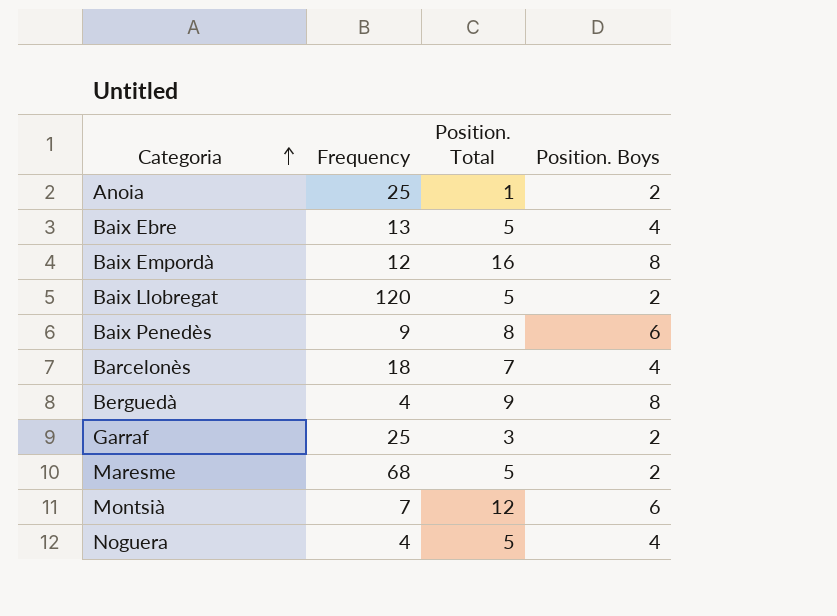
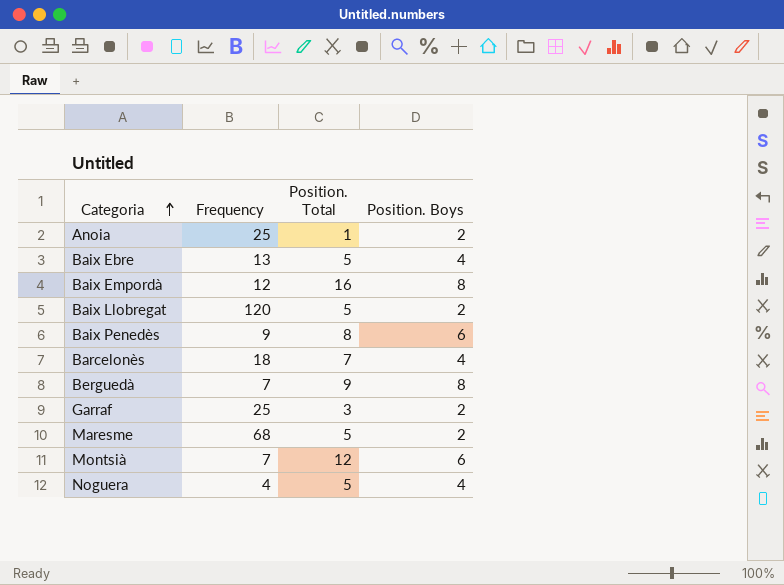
Berguedà | Frequency: 4 -> 7

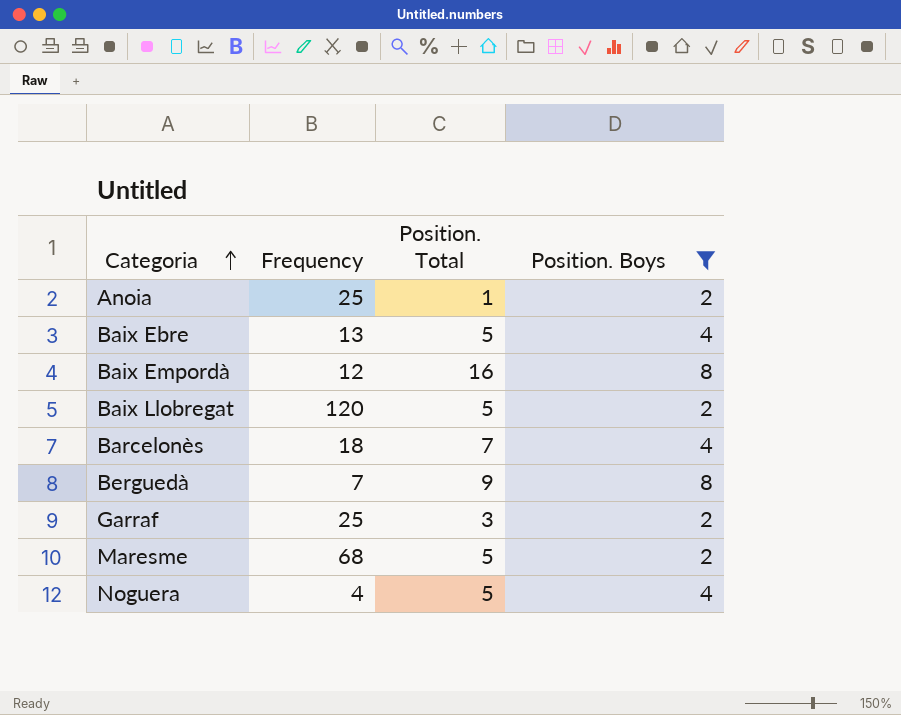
filter: none -> Position. Boys != 6

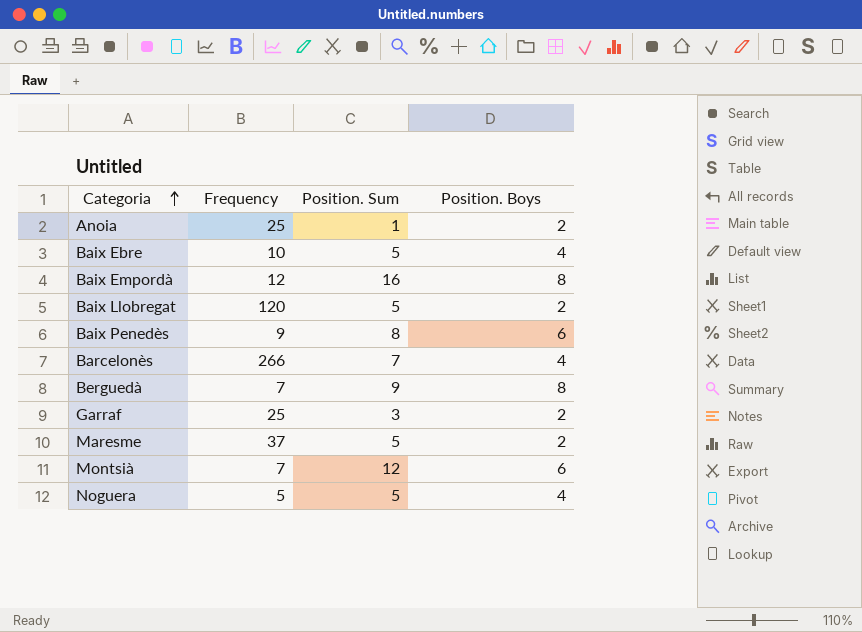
filter: Position. Boys != 6 -> none
column name: Position. Total -> Position. Sum
Baix Ebre | Frequency: 13 -> 10
Barcelonès | Frequency: 18 -> 266
Maresme | Frequency: 68 -> 37
Noguera | Frequency: 4 -> 5

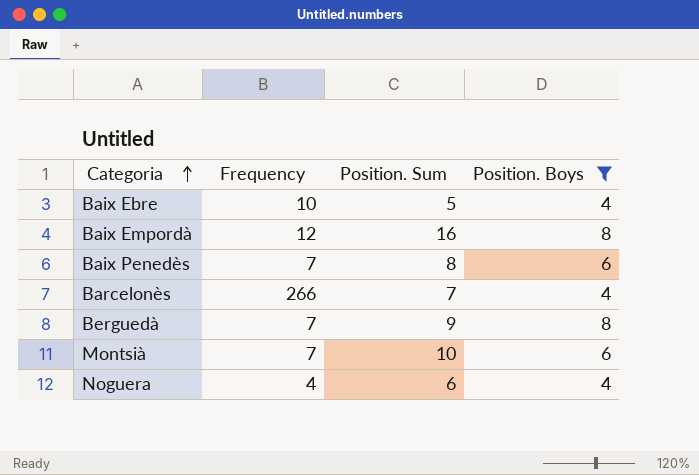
filter: none -> Position. Boys != 2
Baix Penedès | Frequency: 9 -> 7
Montsià | Position. Sum: 12 -> 10
Noguera | Frequency: 5 -> 4
Noguera | Position. Sum: 5 -> 6

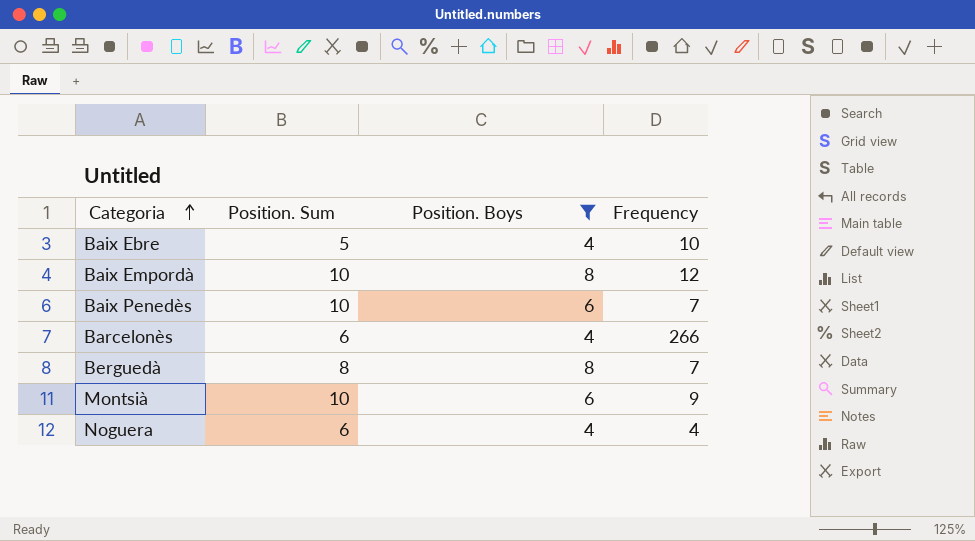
column Frequency | position: 2 -> 4
Baix Empordà | Position. Sum: 16 -> 10
Baix Penedès | Position. Sum: 8 -> 10
Barcelonès | Position. Sum: 7 -> 6
Berguedà | Position. Sum: 9 -> 8
Montsià | Frequency: 7 -> 9

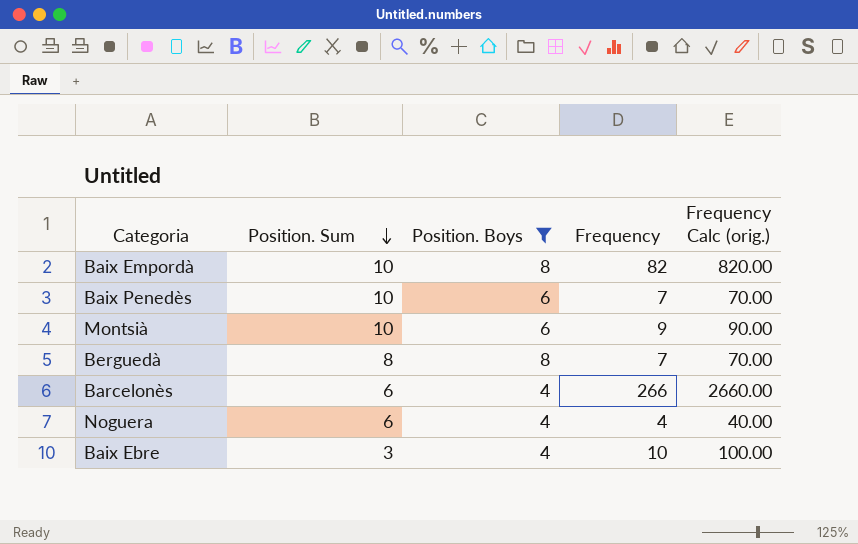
row order: Categoria ascending -> Position. Sum descending
column Frequency Calc (orig.) | formula: none -> [Frequency] * 10
Baix Empordà | Frequency: 12 -> 82
Baix Ebre | Position. Sum: 5 -> 3

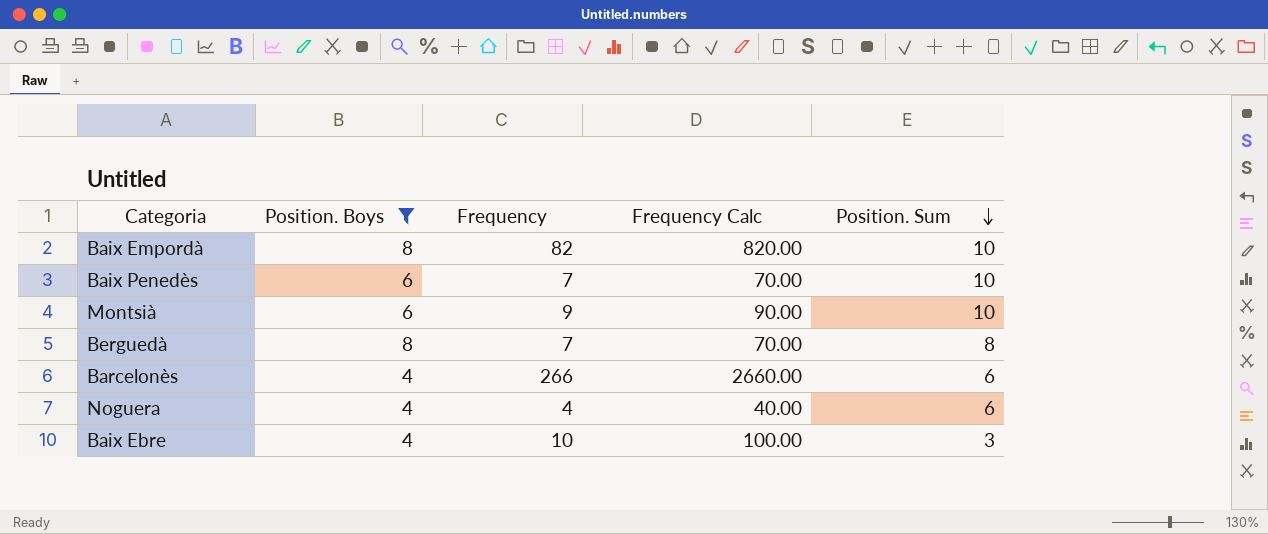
column name: Frequency Calc (orig.) -> Frequency Calc
column Position. Sum | position: 2 -> 5

